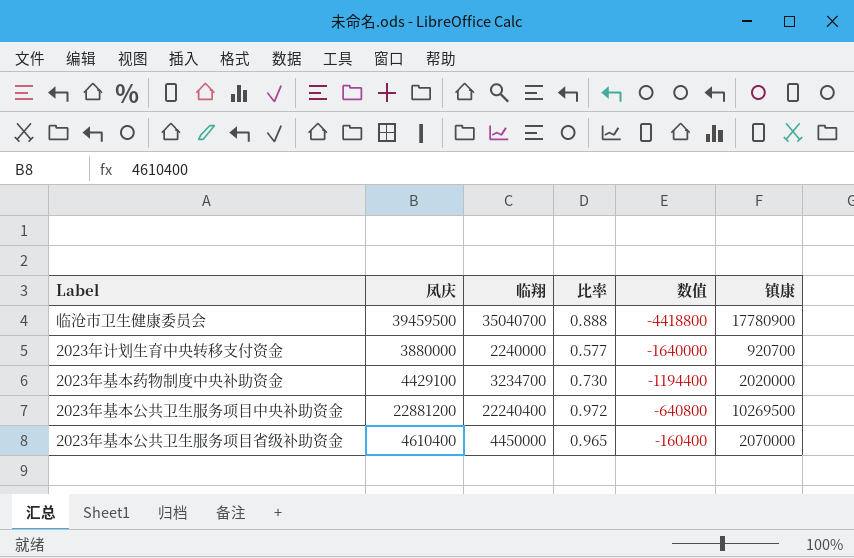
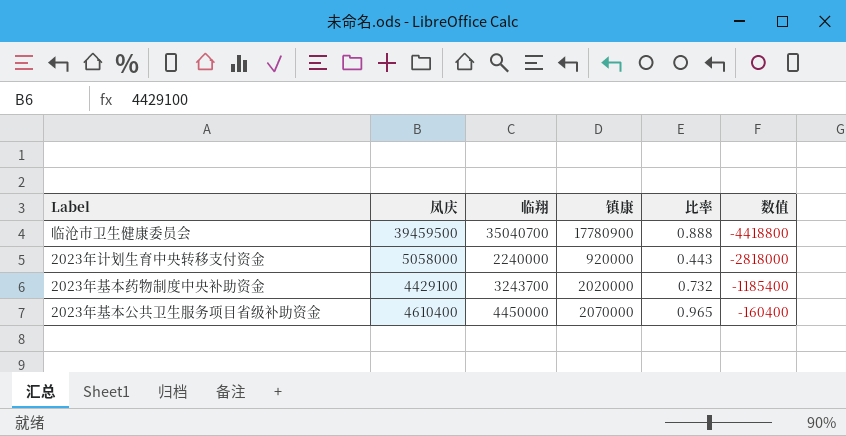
column 镇康 | position: 6 -> 4
row 2023年基本公共卫生服务项目中央补助资金: 22881200 | 22240400 | 0.972 | -640800 | 10269500 -> none
2023年计划生育中央转移支付资金 | 凤庆: 3880000 -> 5058000
2023年计划生育中央转移支付资金 | 镇康: 920700 -> 920000
2023年计划生育中央转移支付资金 | 比率: 0.577 -> 0.443
2023年计划生育中央转移支付资金 | 数值: -1640000 -> -2818000
2023年基本药物制度中央补助资金 | 临翔: 3234700 -> 3243700
2023年基本药物制度中央补助资金 | 比率: 0.730 -> 0.732
2023年基本药物制度中央补助资金 | 数值: -1194400 -> -1185400

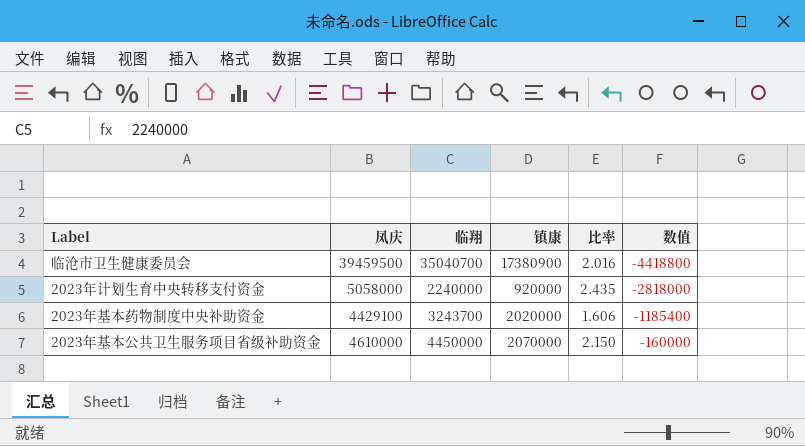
column 比率 | formula: [临翔] / [凤庆] -> [临翔] / [镇康]
临沧市卫生健康委员会 | 镇康: 17780900 -> 17380900
2023年基本公共卫生服务项目省级补助资金 | 凤庆: 4610400 -> 4610000
2023年基本公共卫生服务项目省级补助资金 | 数值: -160400 -> -160000

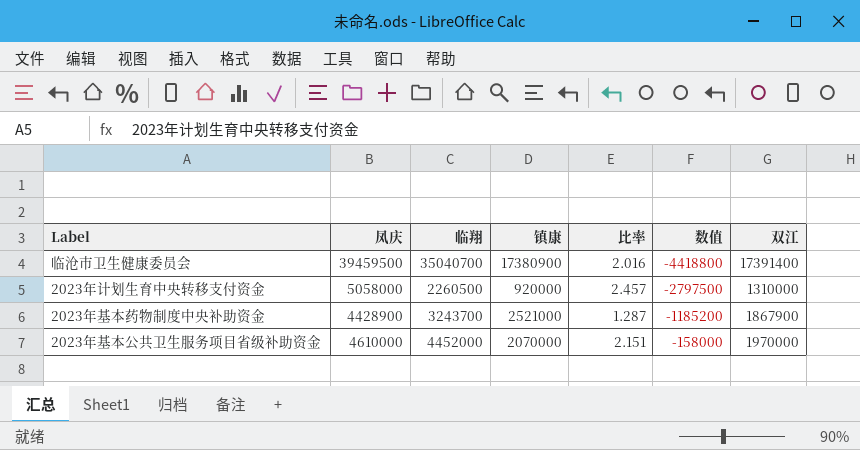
column 双江 | position: none -> 7
2023年计划生育中央转移支付资金 | 临翔: 2240000 -> 2260500
2023年计划生育中央转移支付资金 | 比率: 2.435 -> 2.457
2023年计划生育中央转移支付资金 | 数值: -2818000 -> -2797500
2023年基本药物制度中央补助资金 | 凤庆: 4429100 -> 4428900
2023年基本药物制度中央补助资金 | 镇康: 2020000 -> 2521000
2023年基本药物制度中央补助资金 | 比率: 1.606 -> 1.287
2023年基本药物制度中央补助资金 | 数值: -1185400 -> -1185200
2023年基本公共卫生服务项目省级补助资金 | 临翔: 4450000 -> 4452000
2023年基本公共卫生服务项目省级补助资金 | 比率: 2.150 -> 2.151
2023年基本公共卫生服务项目省级补助资金 | 数值: -160000 -> -158000

